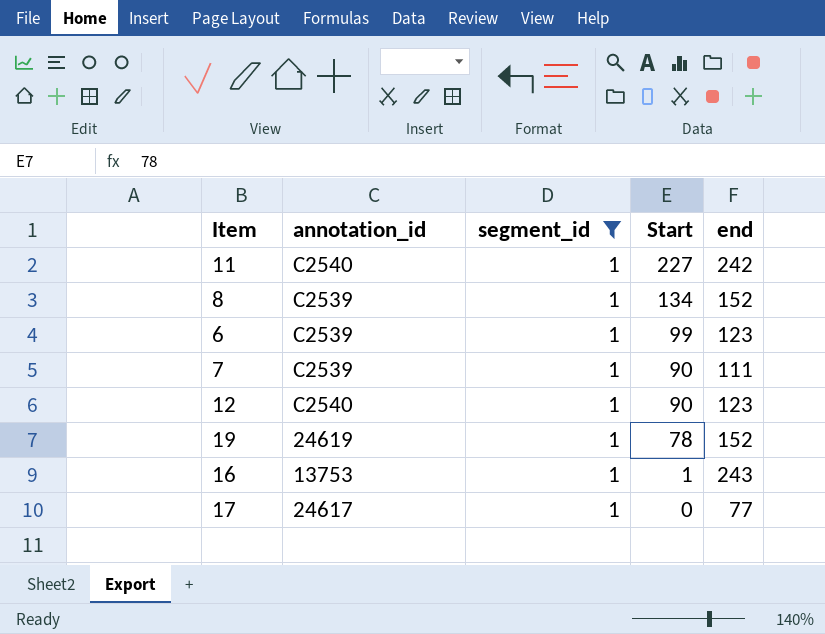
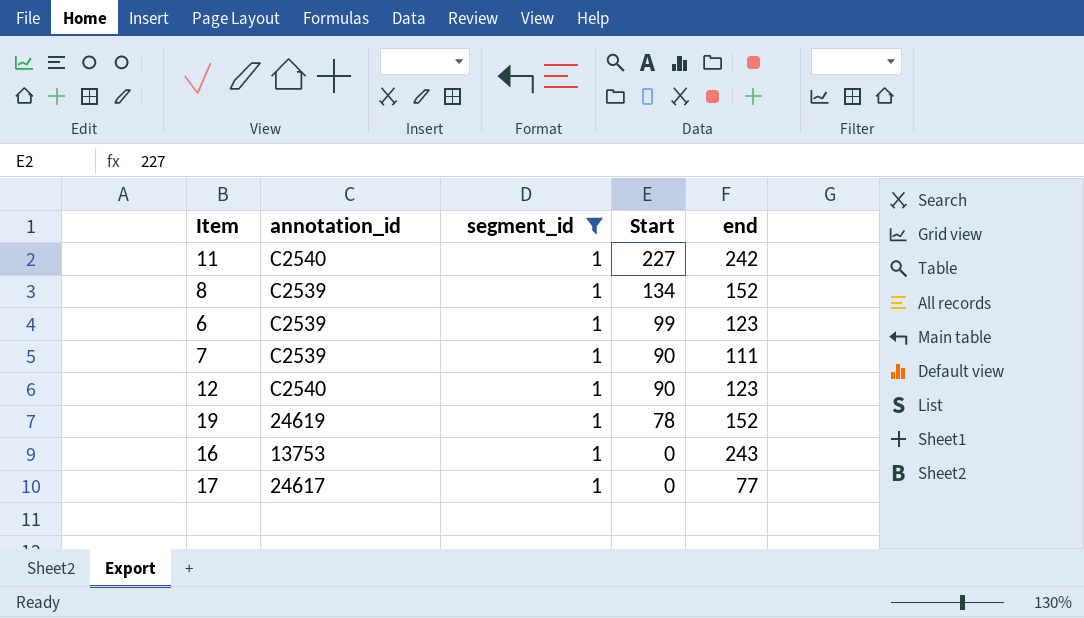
16 | Start: 1 -> 0

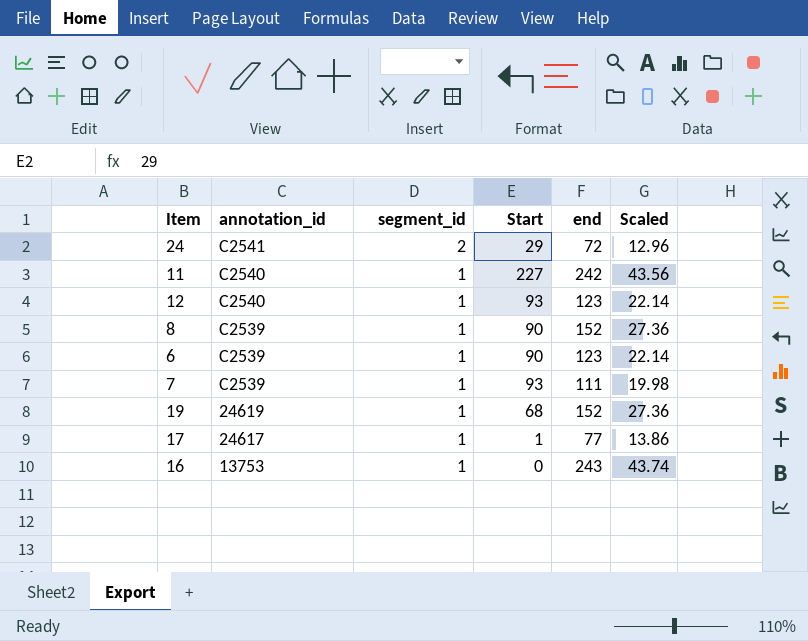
filter: segment_id = 1 -> none
row order: Start descending -> annotation_id descending
column Scaled | formula: none -> [end] * 0.18
12 | Start: 90 -> 93
8 | Start: 134 -> 90
6 | Start: 99 -> 90
7 | Start: 90 -> 93
19 | Start: 78 -> 68
17 | Start: 0 -> 1

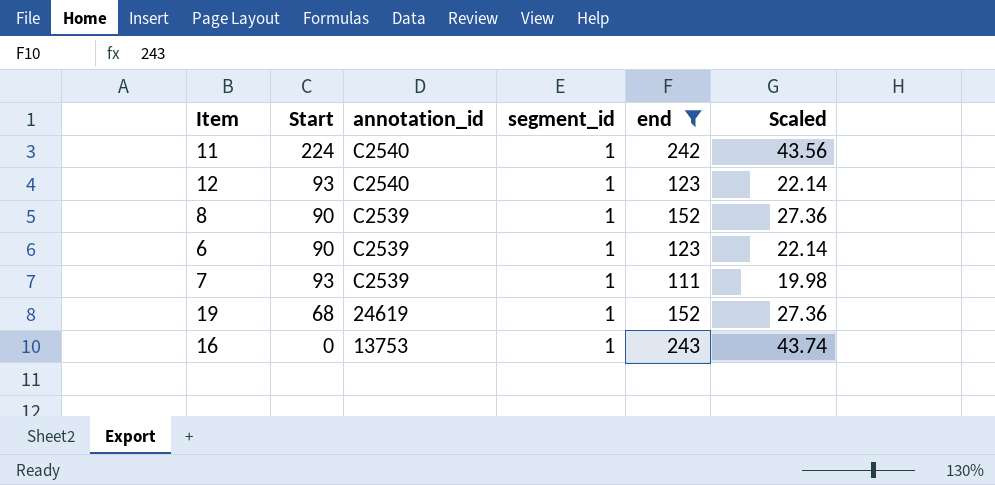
filter: none -> end >= 111
column Start | position: 4 -> 2
11 | Start: 227 -> 224

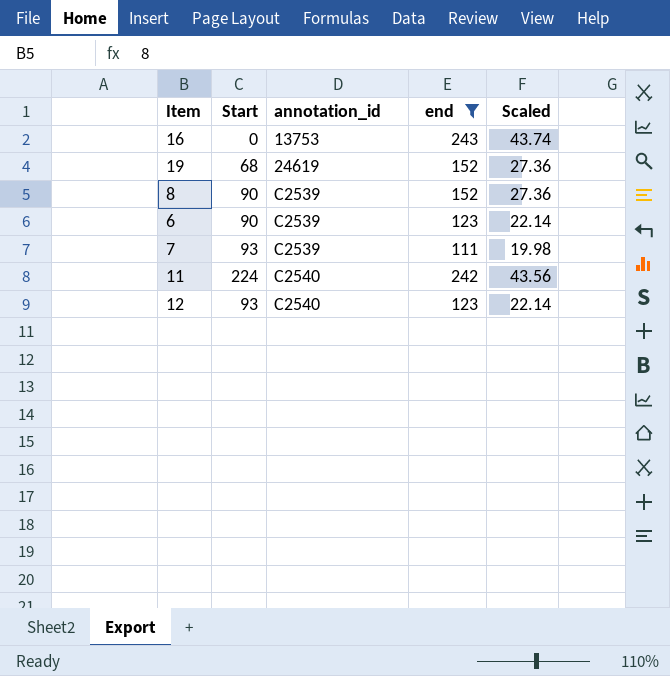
row order: annotation_id descending -> annotation_id ascending
column segment_id | position: 4 -> none

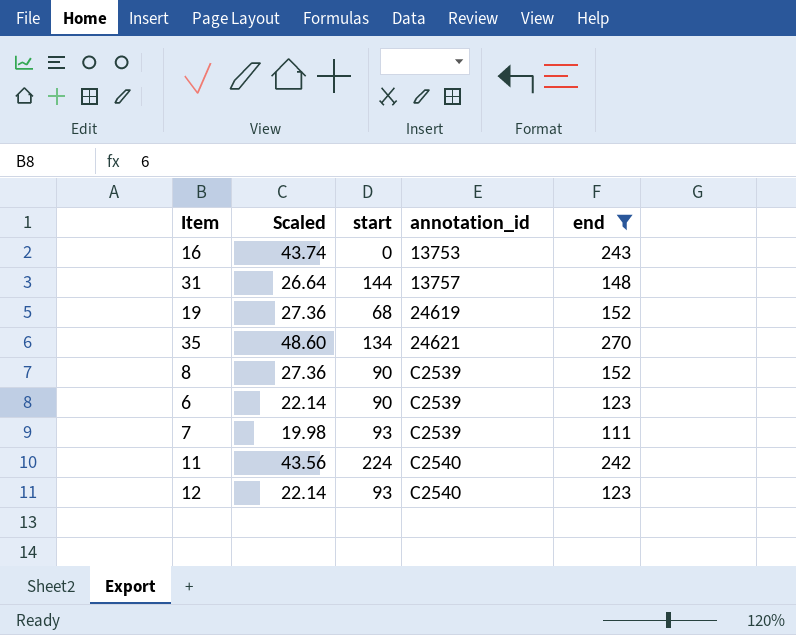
column Scaled | position: 5 -> 2
column name: Start -> start
row 31: none -> 26.64 | 144 | 13757 | 148
row 35: none -> 48.60 | 134 | 24621 | 270

